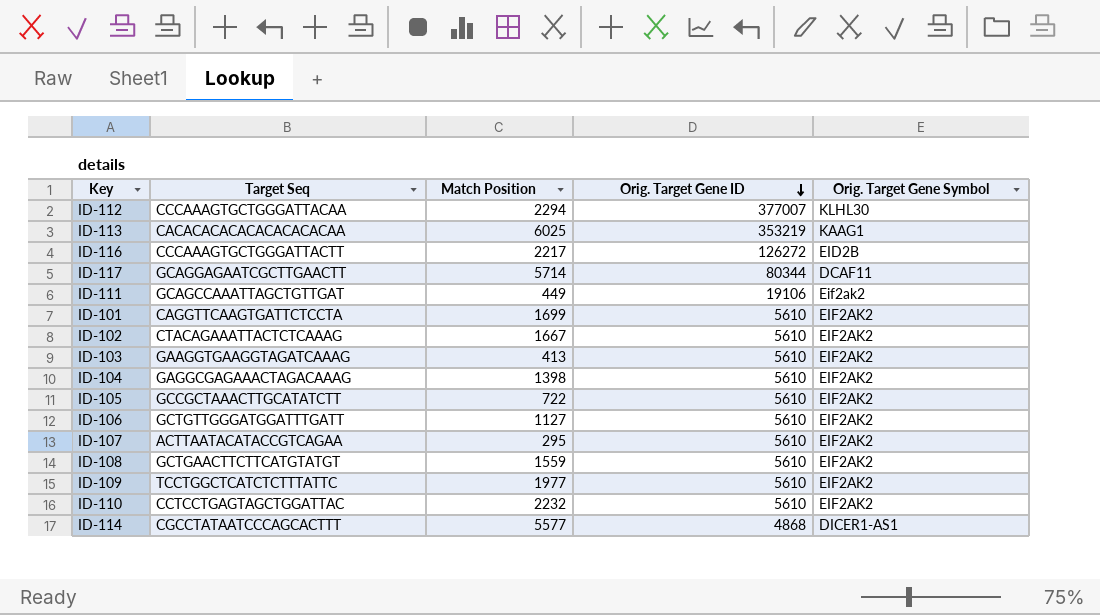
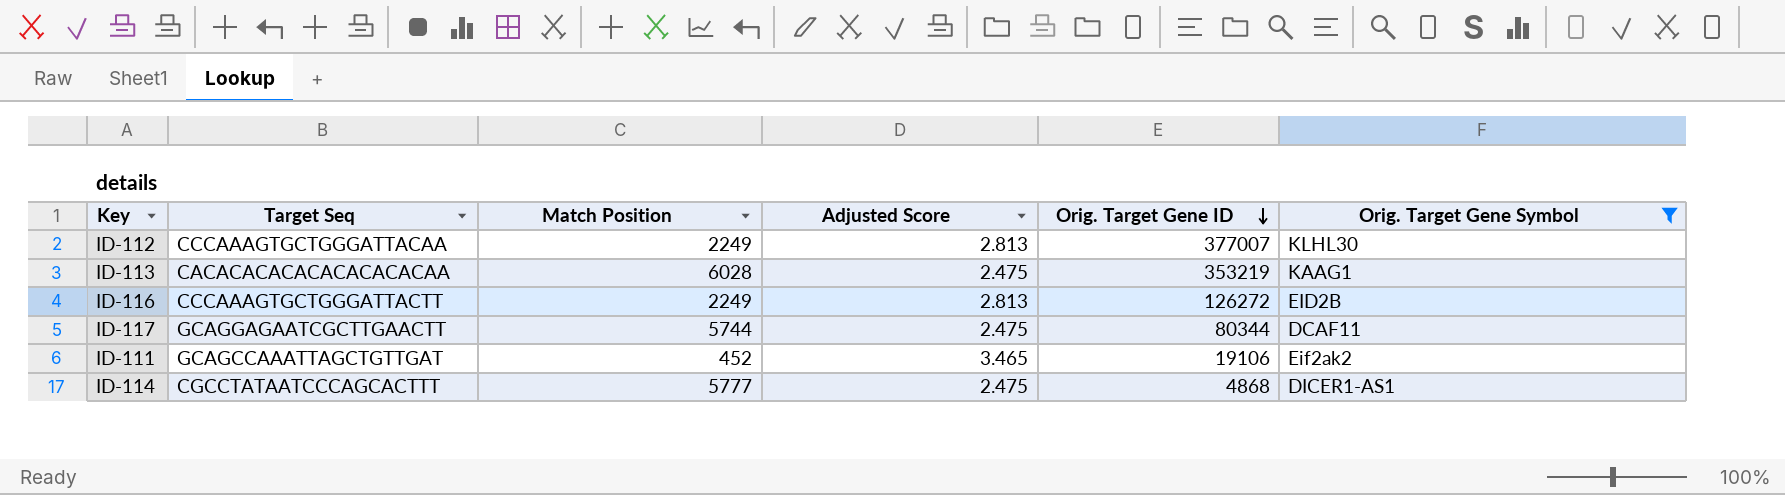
filter: none -> Orig. Target Gene Symbol != EIF2AK2
column Adjusted Score | position: none -> 4
ID-112 | Match Position: 2294 -> 2249
ID-113 | Match Position: 6025 -> 6028
ID-116 | Match Position: 2217 -> 2249
ID-117 | Match Position: 5714 -> 5744
ID-111 | Match Position: 449 -> 452
ID-114 | Match Position: 5577 -> 5777

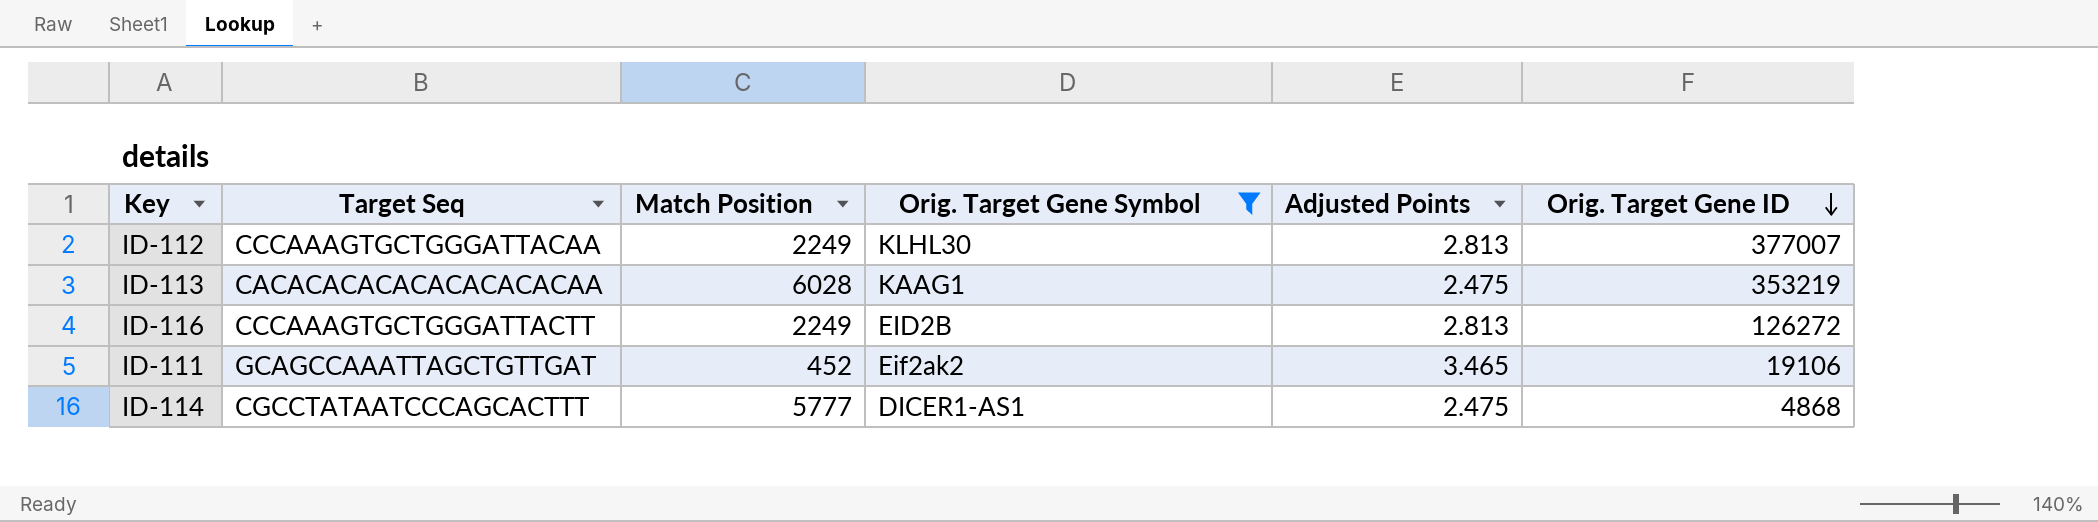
column Orig. Target Gene Symbol | position: 6 -> 4
column name: Adjusted Score -> Adjusted Points
row ID-117: GCAGGAGAATCGCTTGAACTT | 5744 | 2.475 | 80344 | DCAF11 -> none

